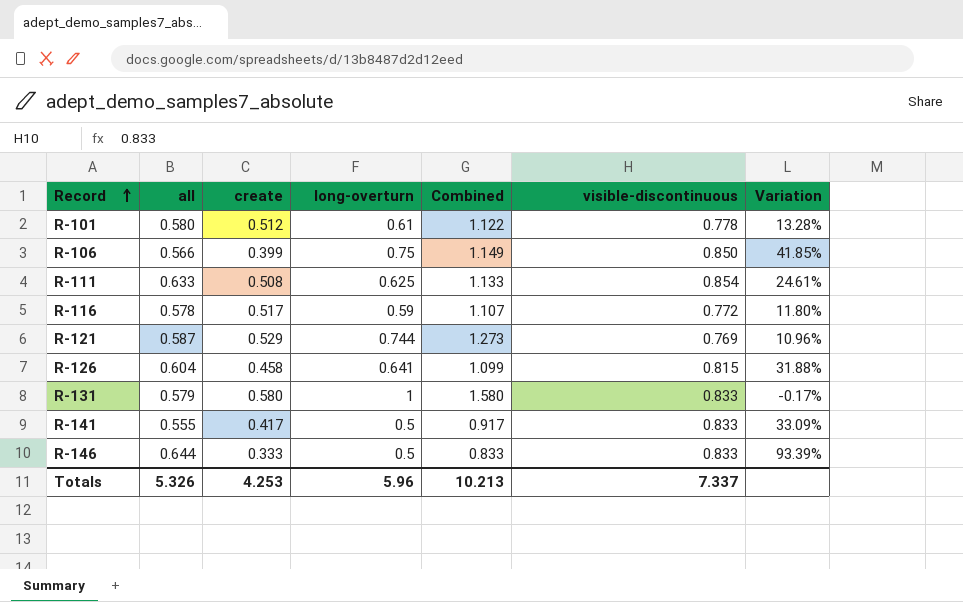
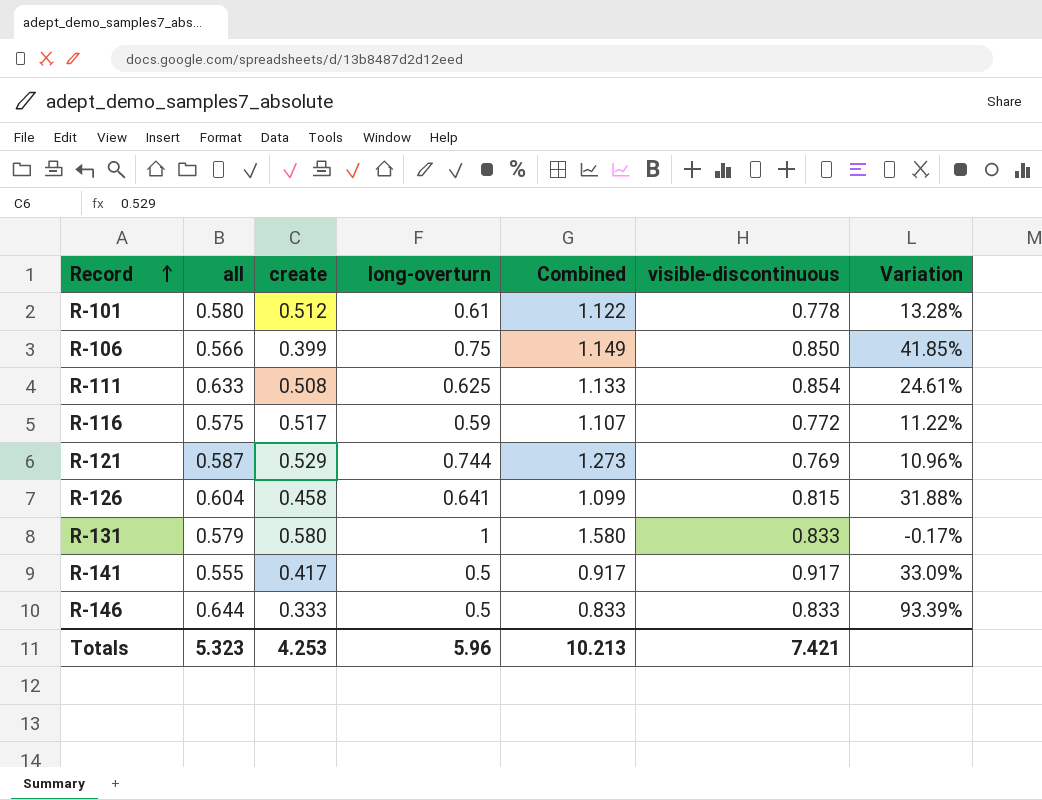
R-116 | all: 0.578 -> 0.575
R-116 | Variation: 11.80% -> 11.22%
R-141 | visible-discontinuous: 0.833 -> 0.917
Totals | all: 5.326 -> 5.323
Totals | visible-discontinuous: 7.337 -> 7.421

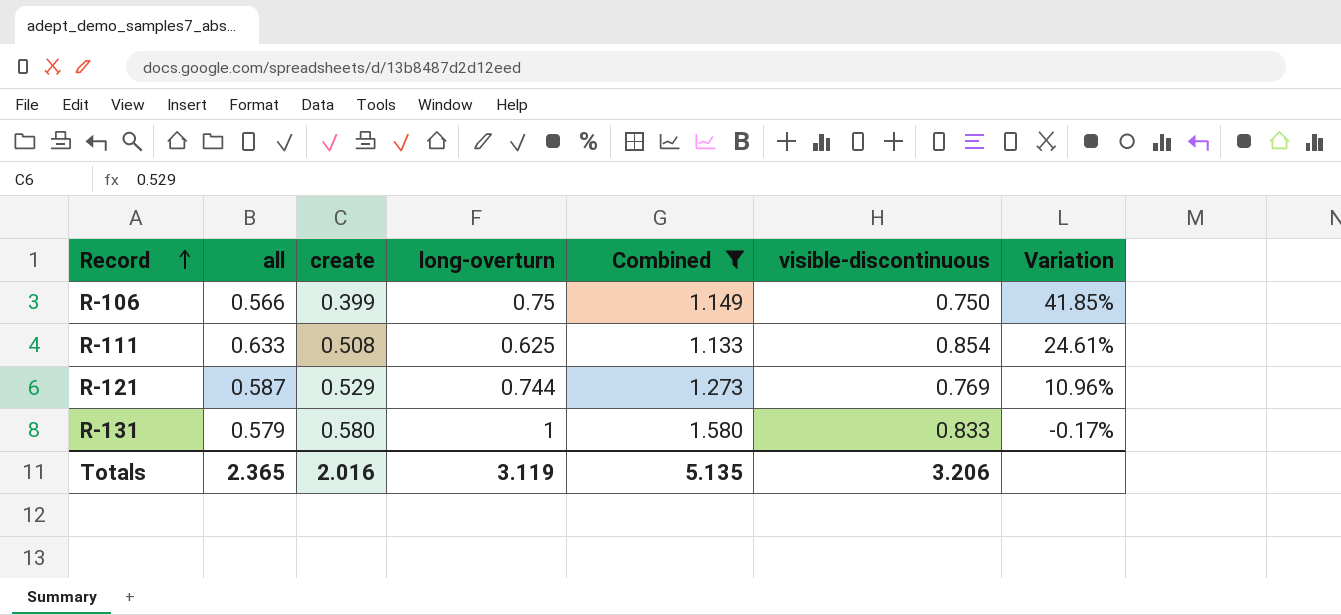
filter: none -> Combined >= 1.133
R-106 | visible-discontinuous: 0.850 -> 0.750
Totals | all: 5.323 -> 2.365
Totals | create: 4.253 -> 2.016
Totals | long-overturn: 5.96 -> 3.119
Totals | Combined: 10.213 -> 5.135
Totals | visible-discontinuous: 7.421 -> 3.206

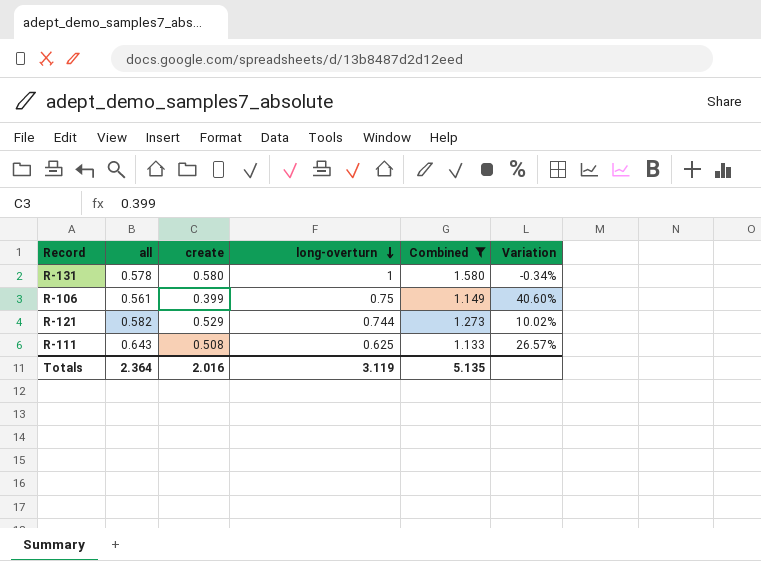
row order: Record ascending -> long-overturn descending
column visible-discontinuous | position: 6 -> none
R-131 | all: 0.579 -> 0.578
R-131 | Variation: -0.17% -> -0.34%
R-106 | all: 0.566 -> 0.561
R-106 | Variation: 41.85% -> 40.60%
R-121 | all: 0.587 -> 0.582
R-121 | Variation: 10.96% -> 10.02%
R-111 | all: 0.633 -> 0.643
R-111 | Variation: 24.61% -> 26.57%
Totals | all: 2.365 -> 2.364

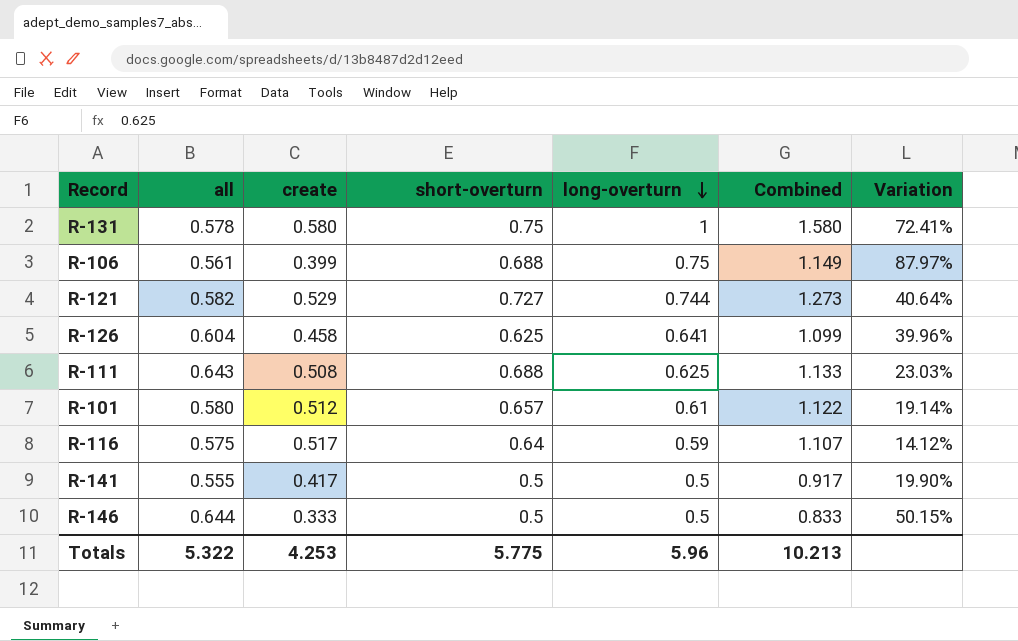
filter: Combined >= 1.133 -> none
column short-overturn | position: none -> 4
column Variation | formula: ([all] - [create]) / [create] -> ([long-overturn] - [create]) / [create]
Totals | all: 2.364 -> 5.322
Totals | create: 2.016 -> 4.253
Totals | long-overturn: 3.119 -> 5.96
Totals | Combined: 5.135 -> 10.213

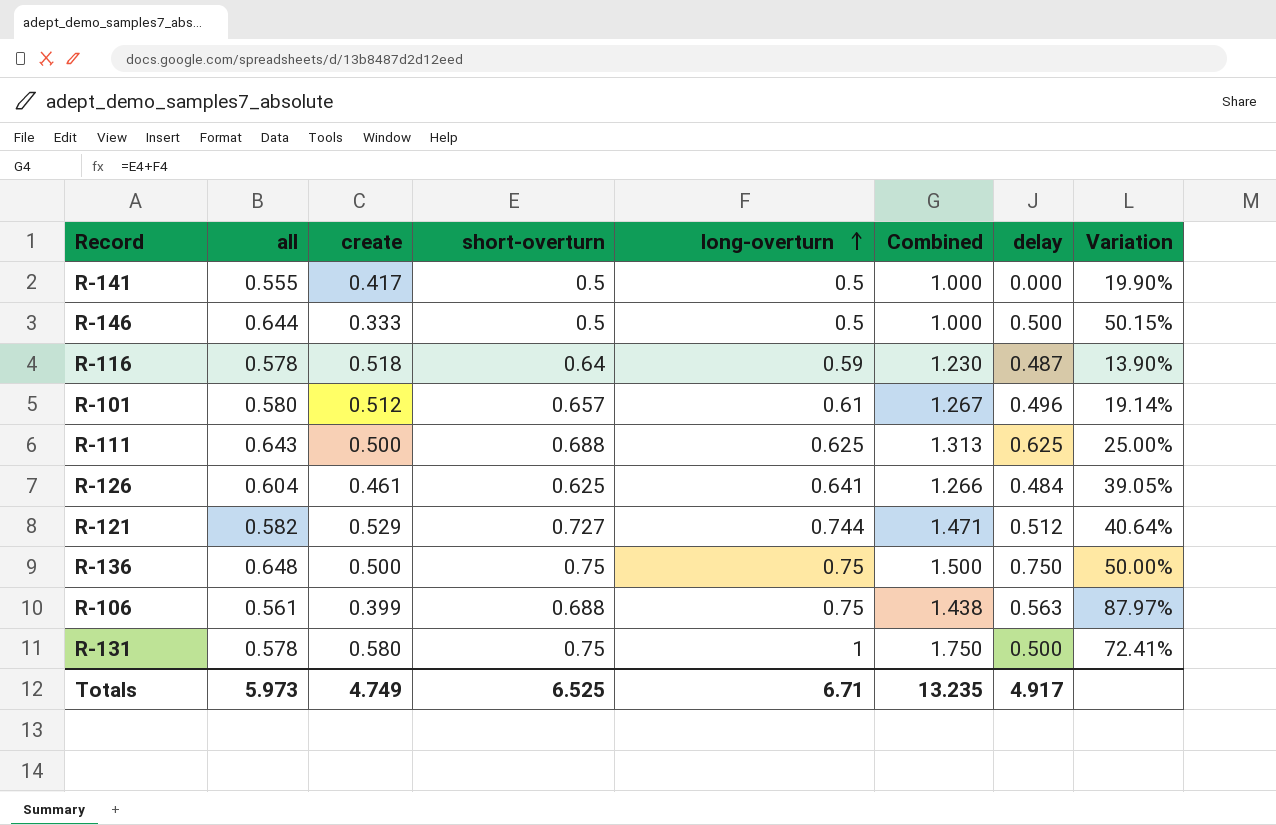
row order: long-overturn descending -> long-overturn ascending
column Combined | formula: [create] + [long-overturn] -> [short-overturn] + [long-overturn]
column delay | position: none -> 7
R-116 | all: 0.575 -> 0.578
R-116 | create: 0.517 -> 0.518
R-116 | Variation: 14.12% -> 13.90%
R-111 | create: 0.508 -> 0.500
R-111 | Variation: 23.03% -> 25.00%
R-126 | create: 0.458 -> 0.461
R-126 | Variation: 39.96% -> 39.05%
row R-136: none -> 0.648 | 0.500 | 0.75 | 0.75 | 1.500 | 0.750 | 50.00%
Totals | all: 5.322 -> 5.973
Totals | create: 4.253 -> 4.749
Totals | short-overturn: 5.775 -> 6.525
Totals | long-overturn: 5.96 -> 6.71
Totals | Combined: 10.213 -> 13.235

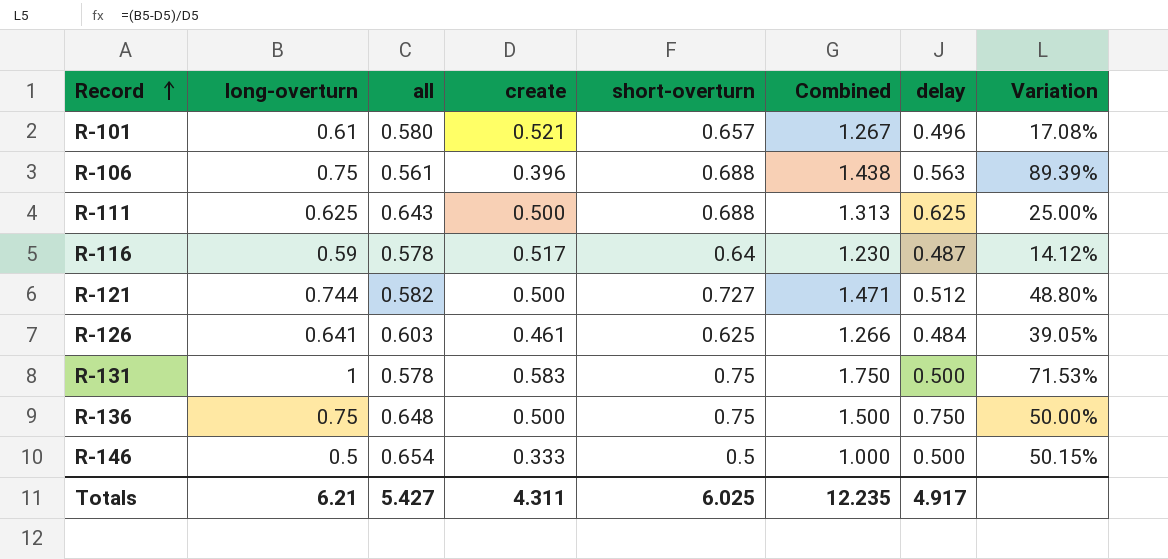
row order: long-overturn ascending -> Record ascending
column long-overturn | position: 5 -> 2
row R-141: 0.555 | 0.417 | 0.5 | 0.5 | 1.000 | 0.000 | 19.90% -> none
R-101 | create: 0.512 -> 0.521
R-101 | Variation: 19.14% -> 17.08%
R-106 | create: 0.399 -> 0.396
R-106 | Variation: 87.97% -> 89.39%
R-116 | create: 0.518 -> 0.517
R-116 | Variation: 13.90% -> 14.12%
R-121 | create: 0.529 -> 0.500
R-121 | Variation: 40.64% -> 48.80%
R-126 | all: 0.604 -> 0.603
R-131 | create: 0.580 -> 0.583
R-131 | Variation: 72.41% -> 71.53%
R-146 | all: 0.644 -> 0.654
Totals | long-overturn: 6.71 -> 6.21
Totals | all: 5.973 -> 5.427
Totals | create: 4.749 -> 4.311
Totals | short-overturn: 6.525 -> 6.025
Totals | Combined: 13.235 -> 12.235

